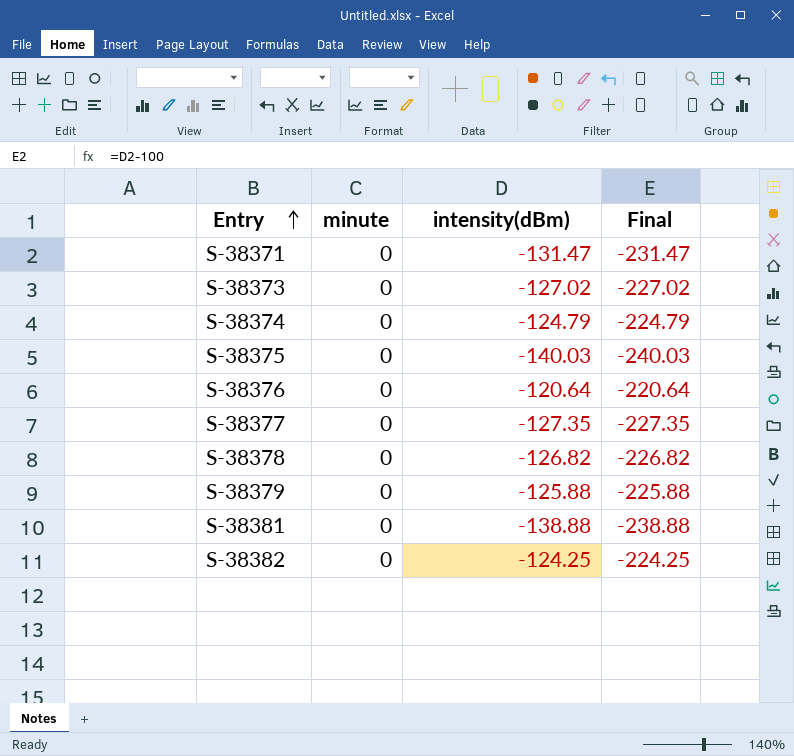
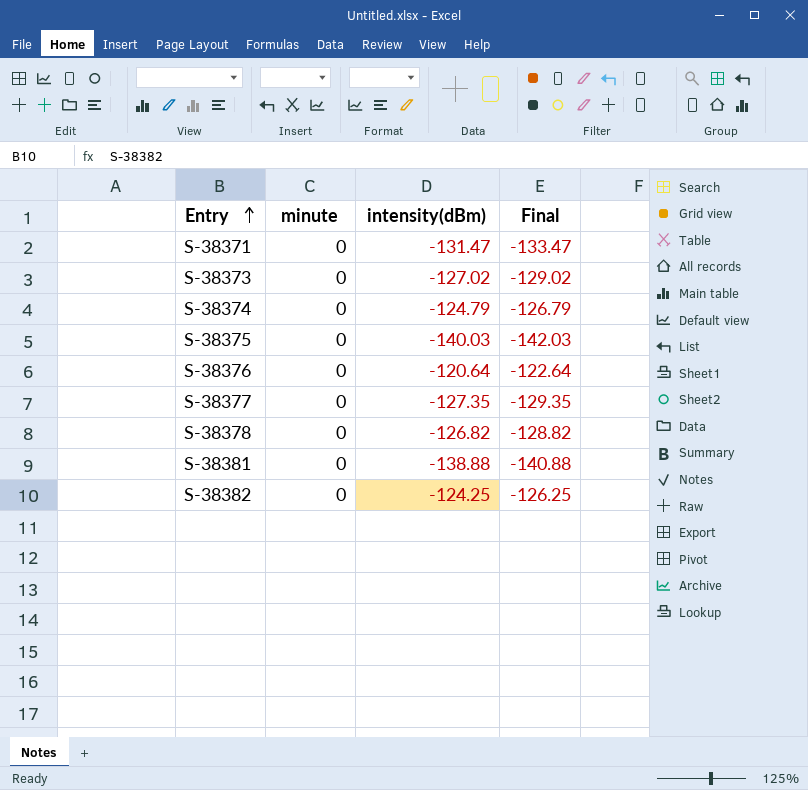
column Final | formula: [intensity(dBm)] - 100 -> [intensity(dBm)] - 2
row S-38379: 0 | -125.88 | -225.88 -> none

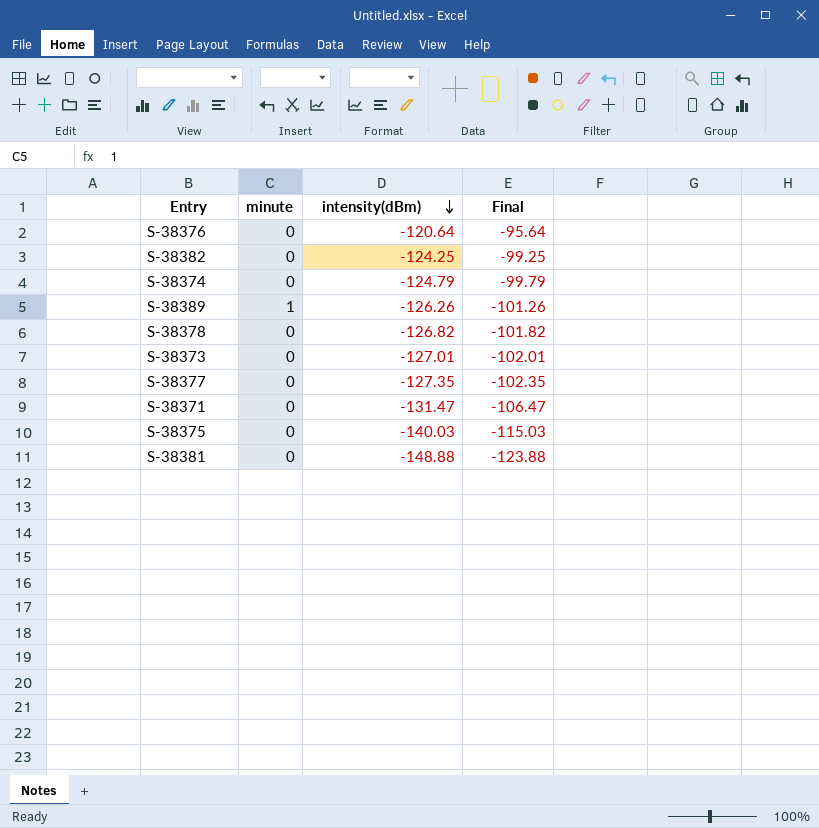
row order: Entry ascending -> intensity(dBm) descending
column Final | formula: [intensity(dBm)] - 2 -> [intensity(dBm)] + 25
row S-38389: none -> 1 | -126.26 | -101.26
S-38373 | intensity(dBm): -127.02 -> -127.01
S-38381 | intensity(dBm): -138.88 -> -148.88

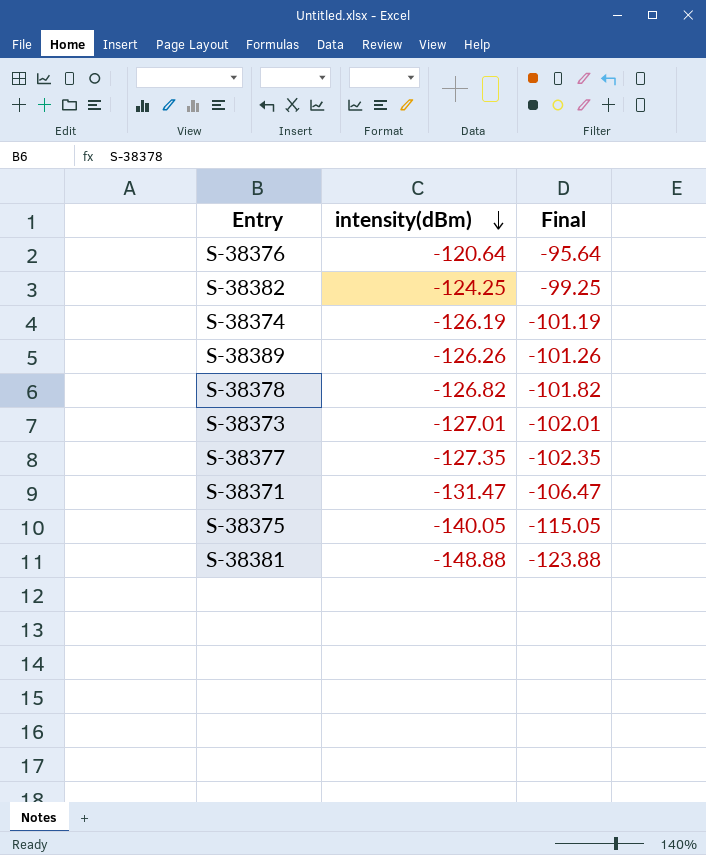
column minute | position: 2 -> none
S-38374 | intensity(dBm): -124.79 -> -126.19
S-38374 | Final: -99.79 -> -101.19
S-38375 | intensity(dBm): -140.03 -> -140.05
S-38375 | Final: -115.03 -> -115.05

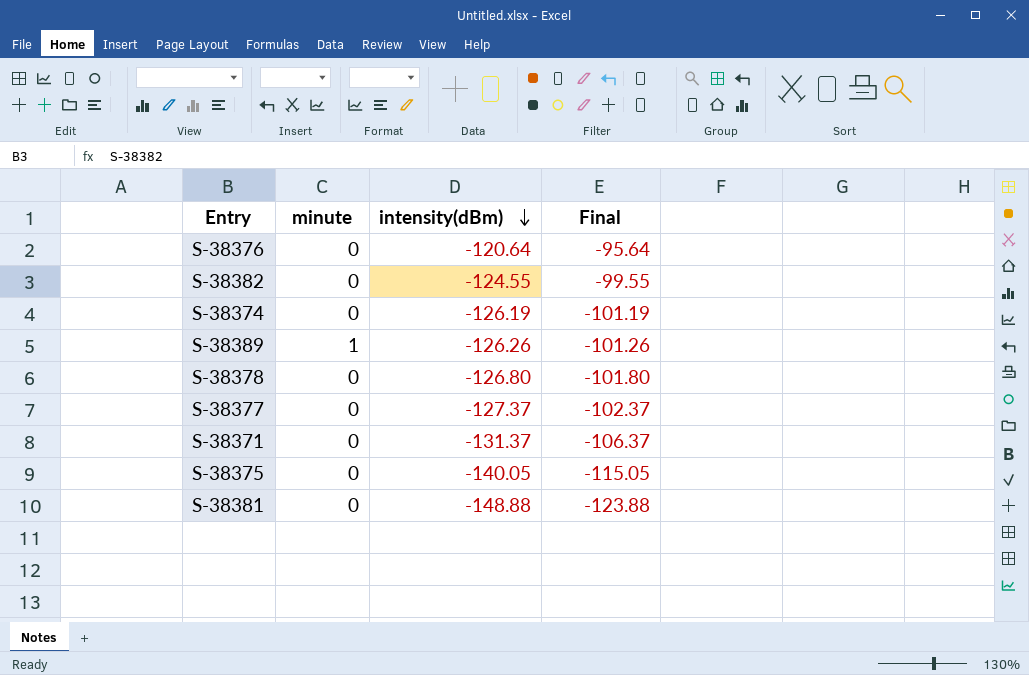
column minute | position: none -> 2
row S-38373: -127.01 | -102.01 -> none
S-38382 | intensity(dBm): -124.25 -> -124.55
S-38382 | Final: -99.25 -> -99.55
S-38378 | intensity(dBm): -126.82 -> -126.80
S-38378 | Final: -101.82 -> -101.80
S-38377 | intensity(dBm): -127.35 -> -127.37
S-38377 | Final: -102.35 -> -102.37
S-38371 | intensity(dBm): -131.47 -> -131.37
S-38371 | Final: -106.47 -> -106.37

